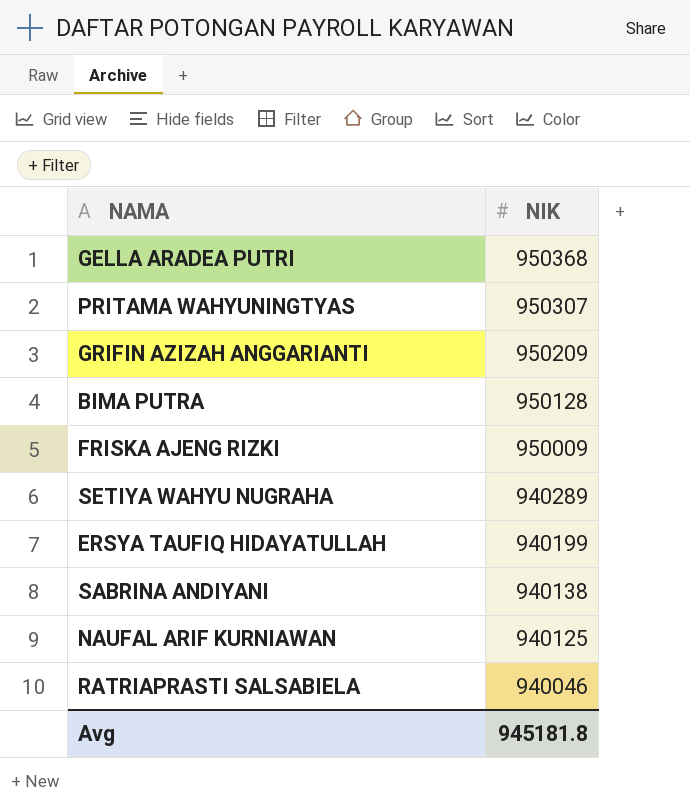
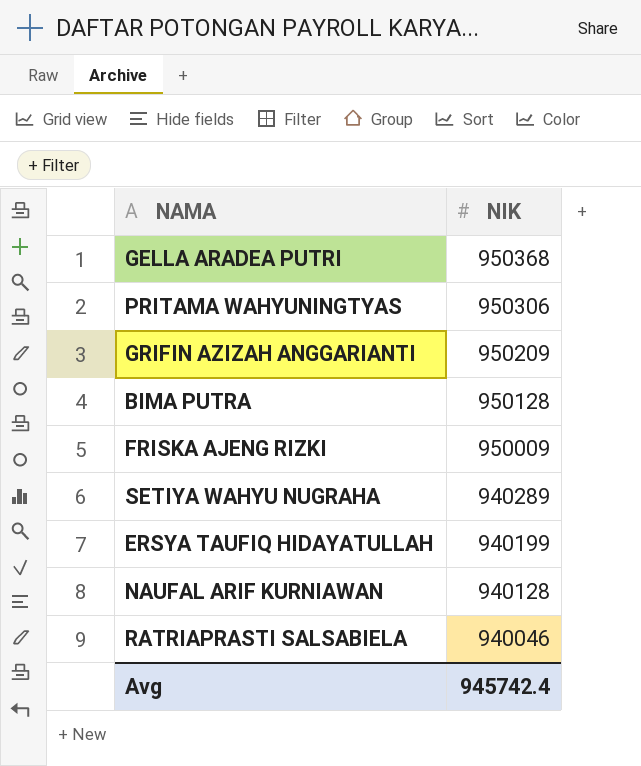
row SABRINA ANDIYANI: 940138 -> none
PRITAMA WAHYUNINGTYAS | NIK: 950307 -> 950306
NAUFAL ARIF KURNIAWAN | NIK: 940125 -> 940128
Avg | NIK: 945181.8 -> 945742.4

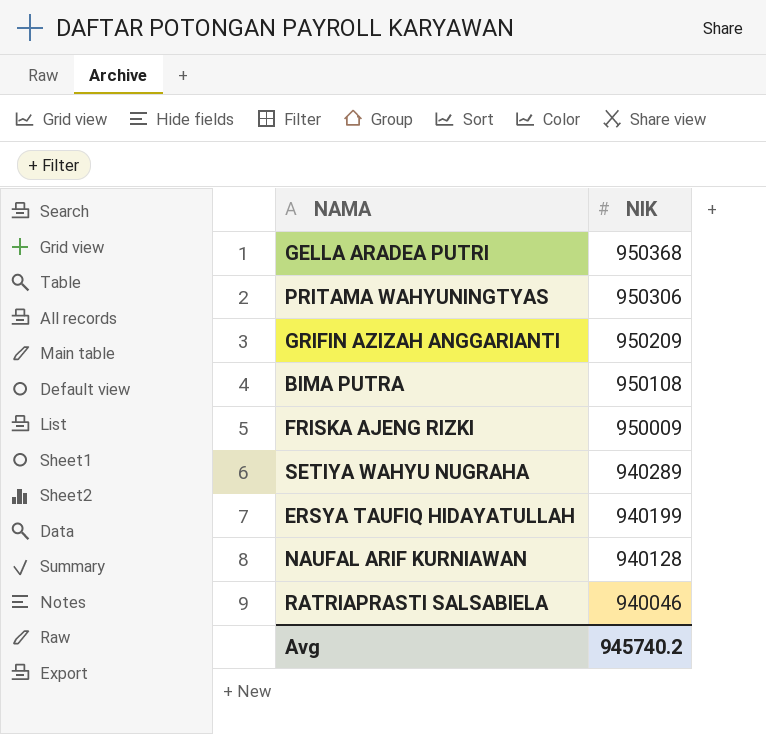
BIMA PUTRA | NIK: 950128 -> 950108
Avg | NIK: 945742.4 -> 945740.2

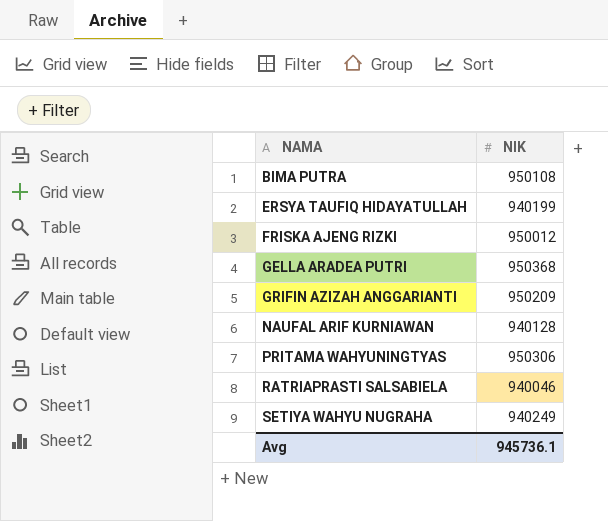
row order: NIK descending -> NAMA ascending
FRISKA AJENG RIZKI | NIK: 950009 -> 950012
SETIYA WAHYU NUGRAHA | NIK: 940289 -> 940249
Avg | NIK: 945740.2 -> 945736.1

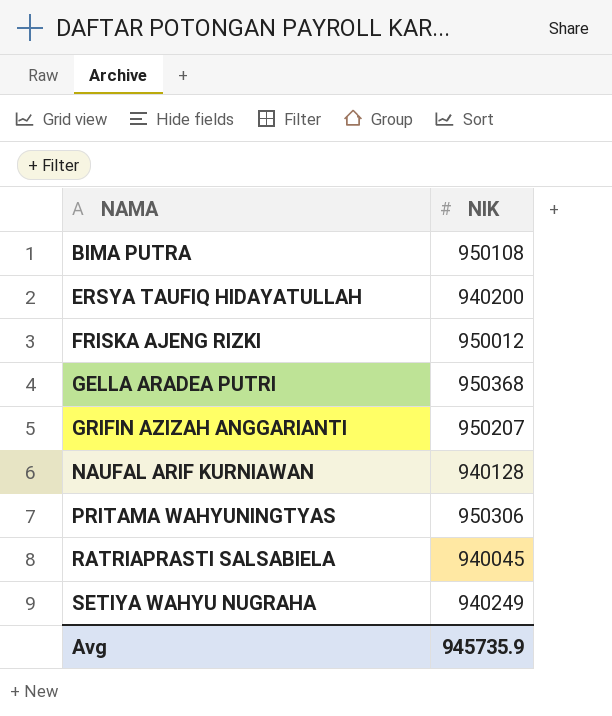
ERSYA TAUFIQ HIDAYATULLAH | NIK: 940199 -> 940200
GRIFIN AZIZAH ANGGARIANTI | NIK: 950209 -> 950207
RATRIAPRASTI SALSABIELA | NIK: 940046 -> 940045
Avg | NIK: 945736.1 -> 945735.9

